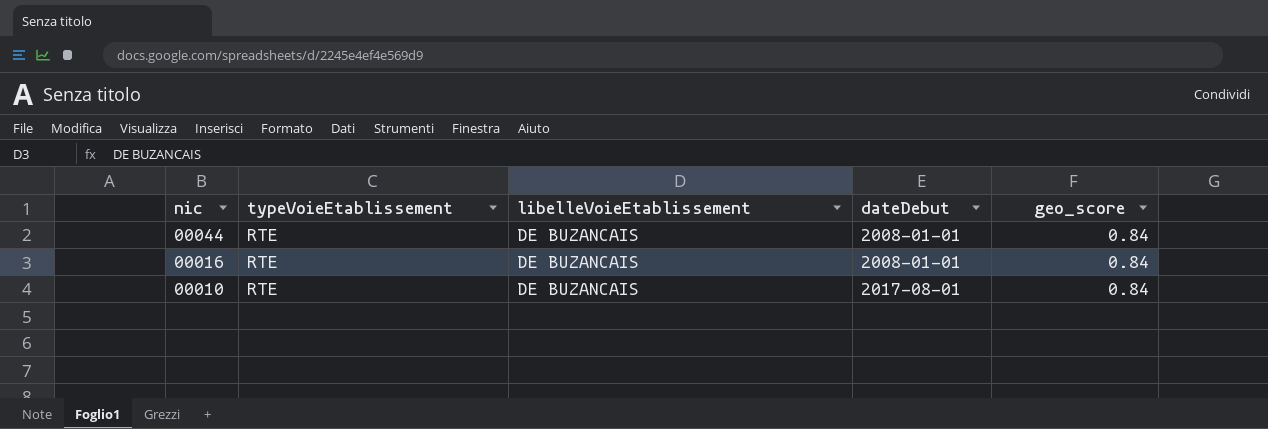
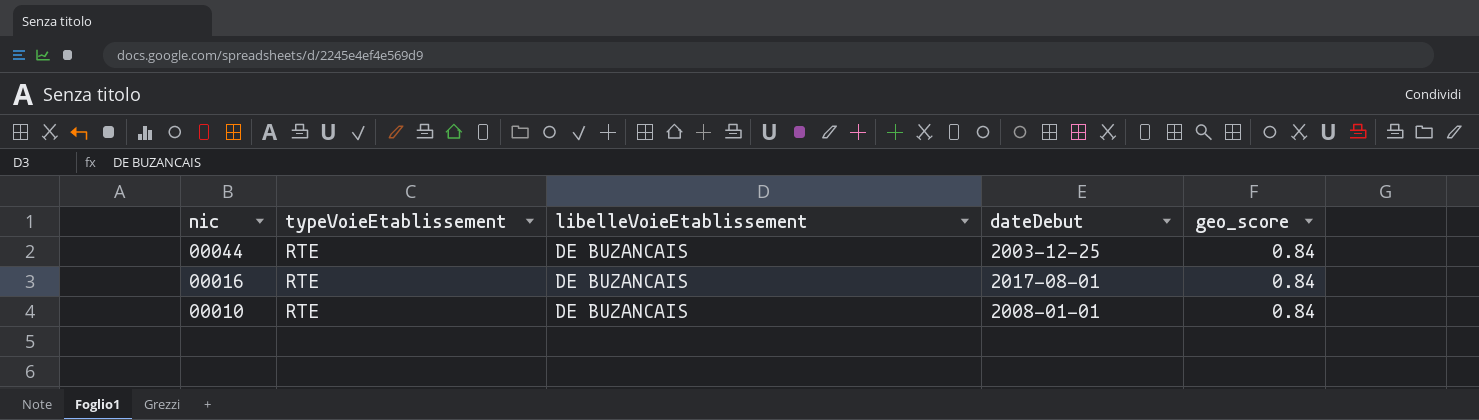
00044 | dateDebut: 2008-01-01 -> 2003-12-25
00016 | dateDebut: 2008-01-01 -> 2017-08-01
00010 | dateDebut: 2017-08-01 -> 2008-01-01

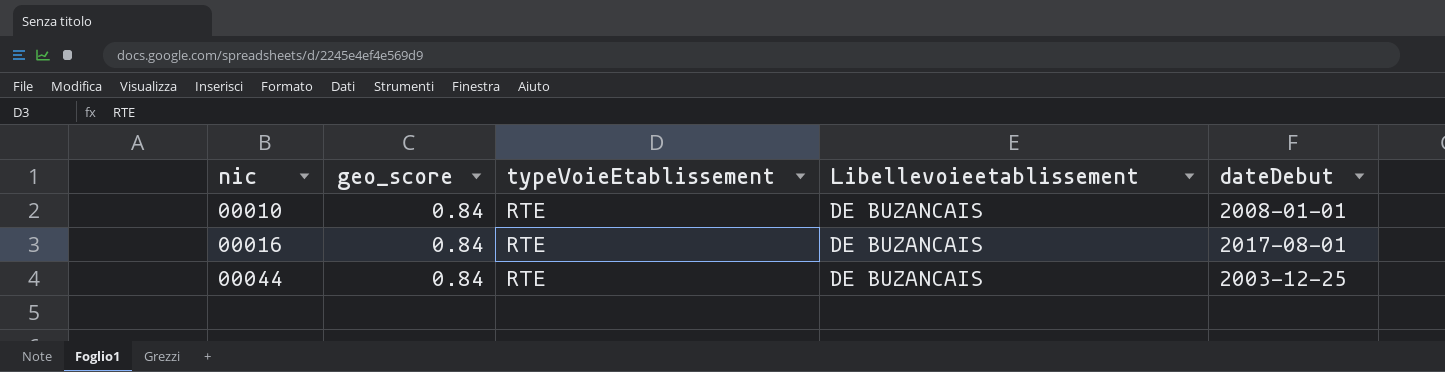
row order: nic descending -> nic ascending
column geo_score | position: 5 -> 2
column name: libelleVoieEtablissement -> Libellevoieetablissement

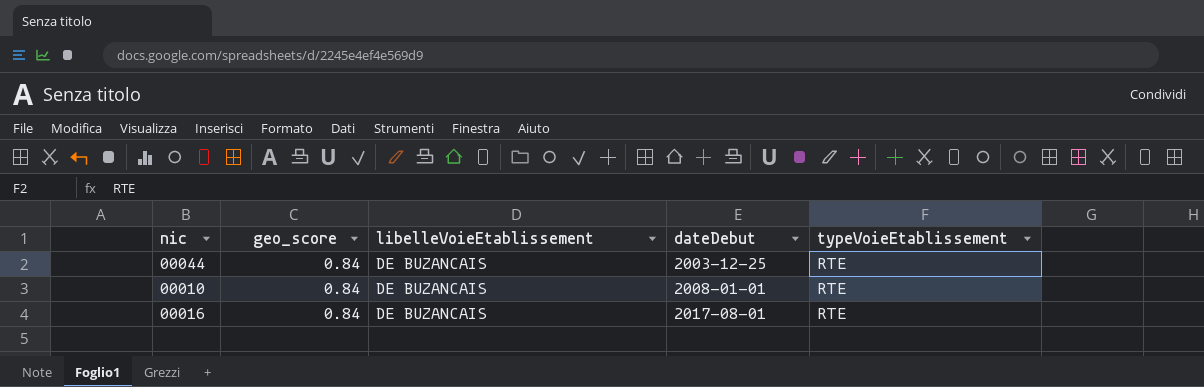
row order: nic ascending -> dateDebut ascending
column name: Libellevoieetablissement -> libelleVoieEtablissement
column typeVoieEtablissement | position: 3 -> 5

